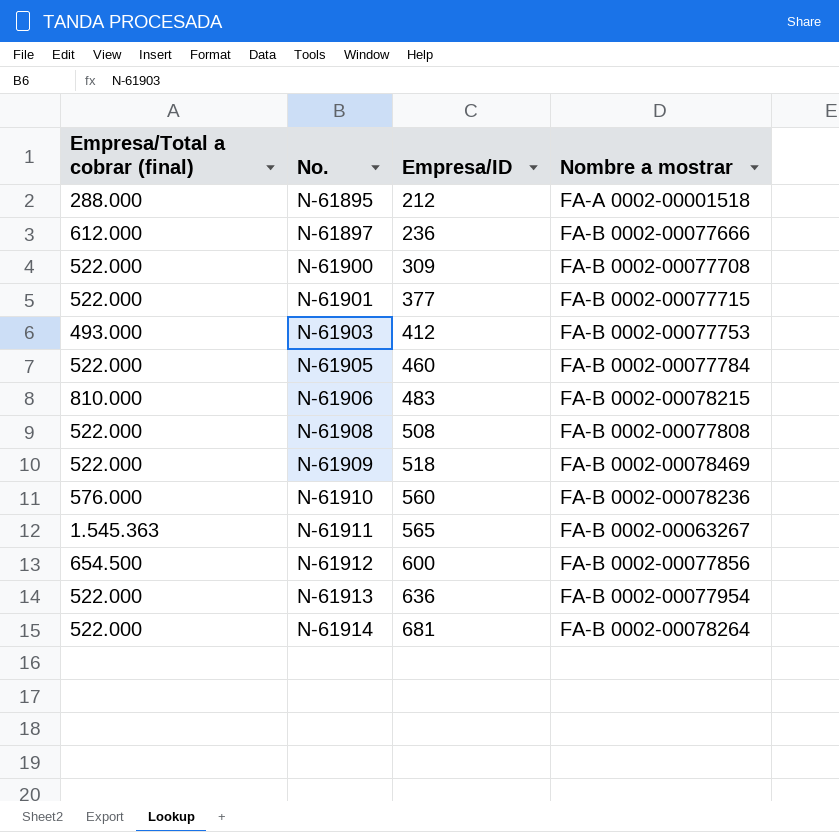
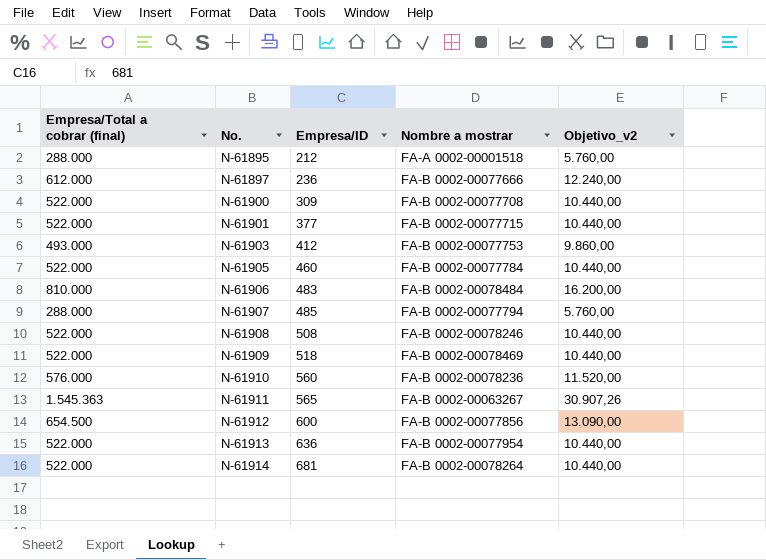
column Objetivo_v2 | formula: none -> [Empresa/Total a cobrar (final)] * 0,02
N-61906 | Nombre a mostrar: FA-B 0002-00078215 -> FA-B 0002-00078484
row N-61907: none -> 288.000 | 485 | FA-B 0002-00077794 | 5.760,00
N-61908 | Nombre a mostrar: FA-B 0002-00077808 -> FA-B 0002-00078246

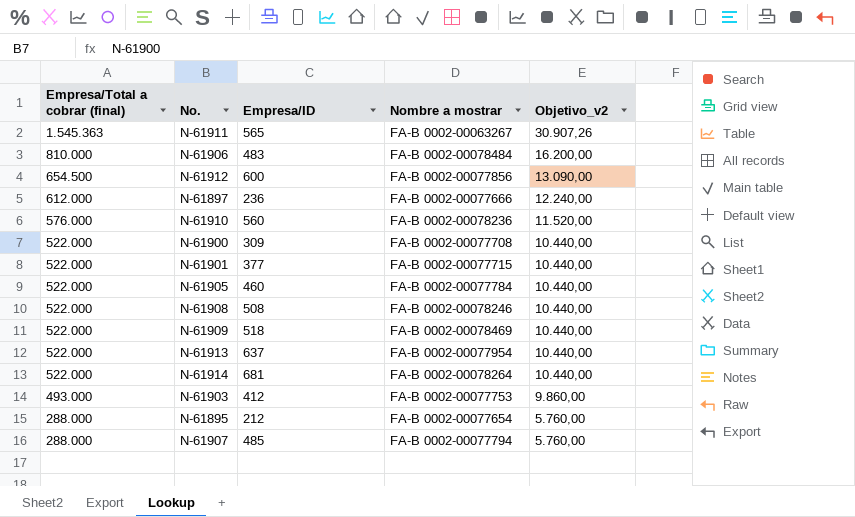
row order: No. ascending -> Empresa/Total a cobrar (final) descending
N-61913 | Empresa/ID: 636 -> 637
N-61895 | Nombre a mostrar: FA-A 0002-00001518 -> FA-B 0002-00077654

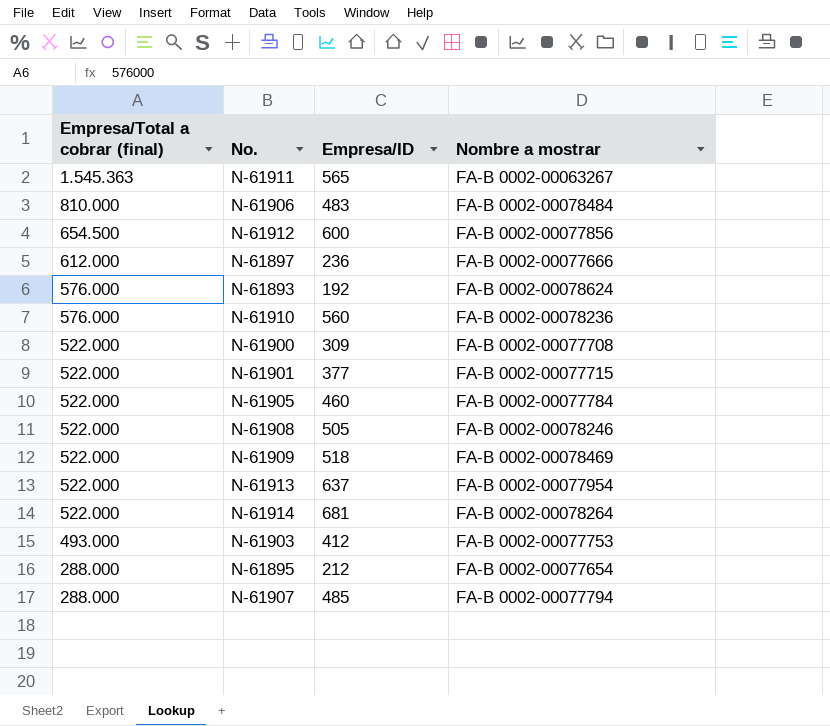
column Objetivo_v2 | formula: [Empresa/Total a cobrar (final)] * 0,02 -> none
row N-61893: none -> 576.000 | 192 | FA-B 0002-00078624
N-61908 | Empresa/ID: 508 -> 505

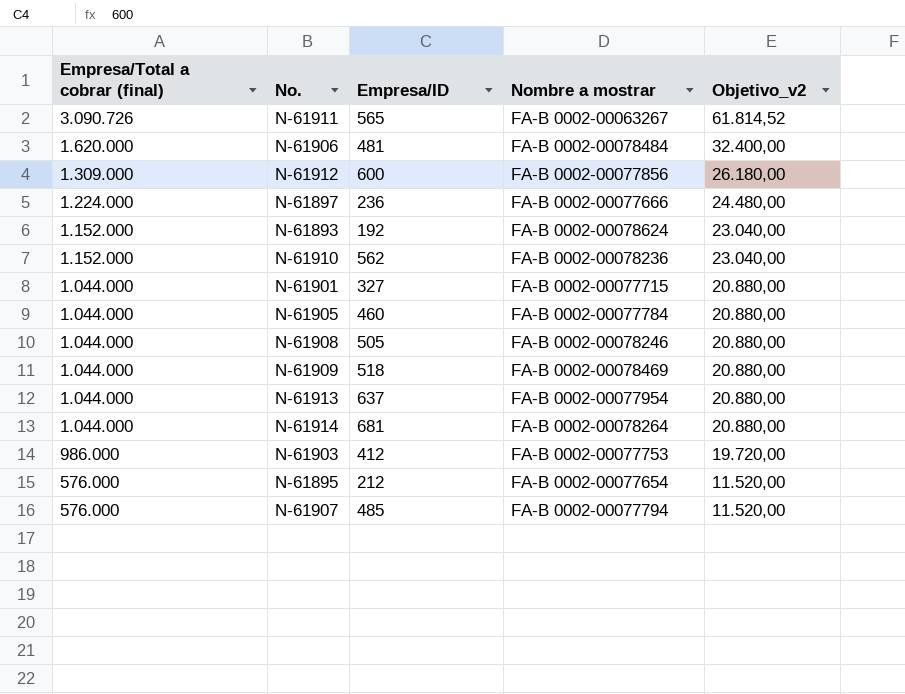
column Objetivo_v2 | formula: none -> [Empresa/Total a cobrar (final)] * 0,02
row N-61900: 522.000 | 309 | FA-B 0002-00077708 -> none
N-61911 | Empresa/Total a cobrar (final): 1.545.363 -> 3.090.726
N-61906 | Empresa/Total a cobrar (final): 810.000 -> 1.620.000
N-61906 | Empresa/ID: 483 -> 481
N-61912 | Empresa/Total a cobrar (final): 654.500 -> 1.309.000
N-61897 | Empresa/Total a cobrar (final): 612.000 -> 1.224.000
N-61893 | Empresa/Total a cobrar (final): 576.000 -> 1.152.000
N-61910 | Empresa/Total a cobrar (final): 576.000 -> 1.152.000
N-61910 | Empresa/ID: 560 -> 562
N-61901 | Empresa/Total a cobrar (final): 522.000 -> 1.044.000
N-61901 | Empresa/ID: 377 -> 327
N-61905 | Empresa/Total a cobrar (final): 522.000 -> 1.044.000
N-61908 | Empresa/Total a cobrar (final): 522.000 -> 1.044.000
N-61909 | Empresa/Total a cobrar (final): 522.000 -> 1.044.000
N-61913 | Empresa/Total a cobrar (final): 522.000 -> 1.044.000
N-61914 | Empresa/Total a cobrar (final): 522.000 -> 1.044.000
N-61903 | Empresa/Total a cobrar (final): 493.000 -> 986.000
N-61895 | Empresa/Total a cobrar (final): 288.000 -> 576.000
N-61907 | Empresa/Total a cobrar (final): 288.000 -> 576.000

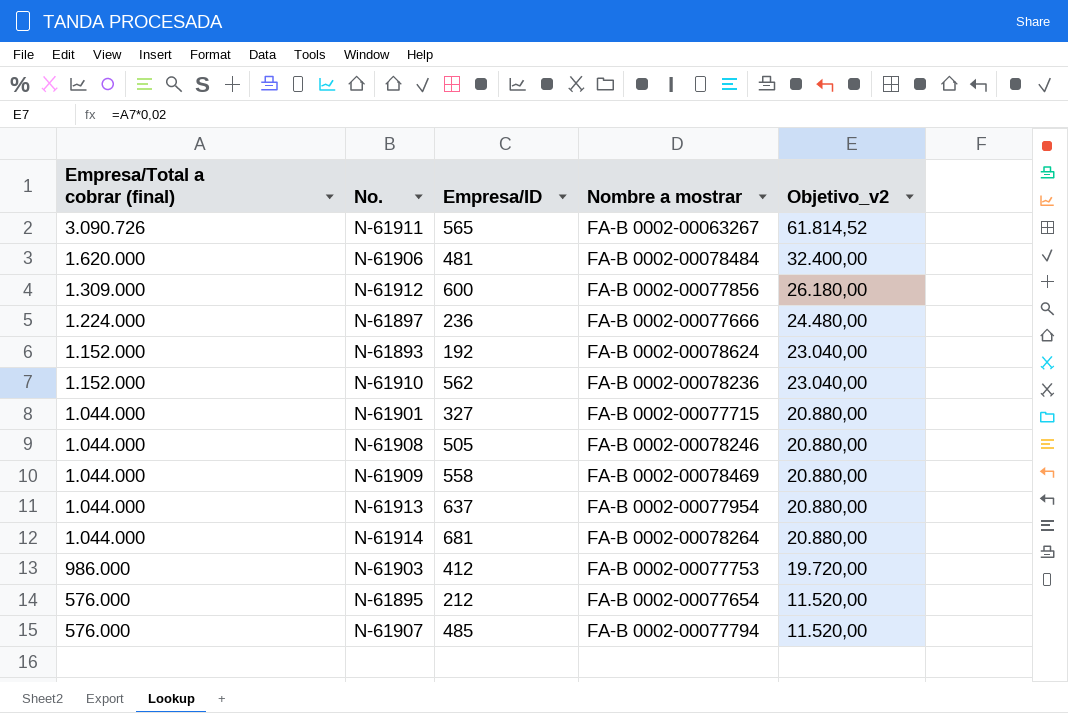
row N-61905: 1.044.000 | 460 | FA-B 0002-00077784 | 20.880,00 -> none
N-61909 | Empresa/ID: 518 -> 558

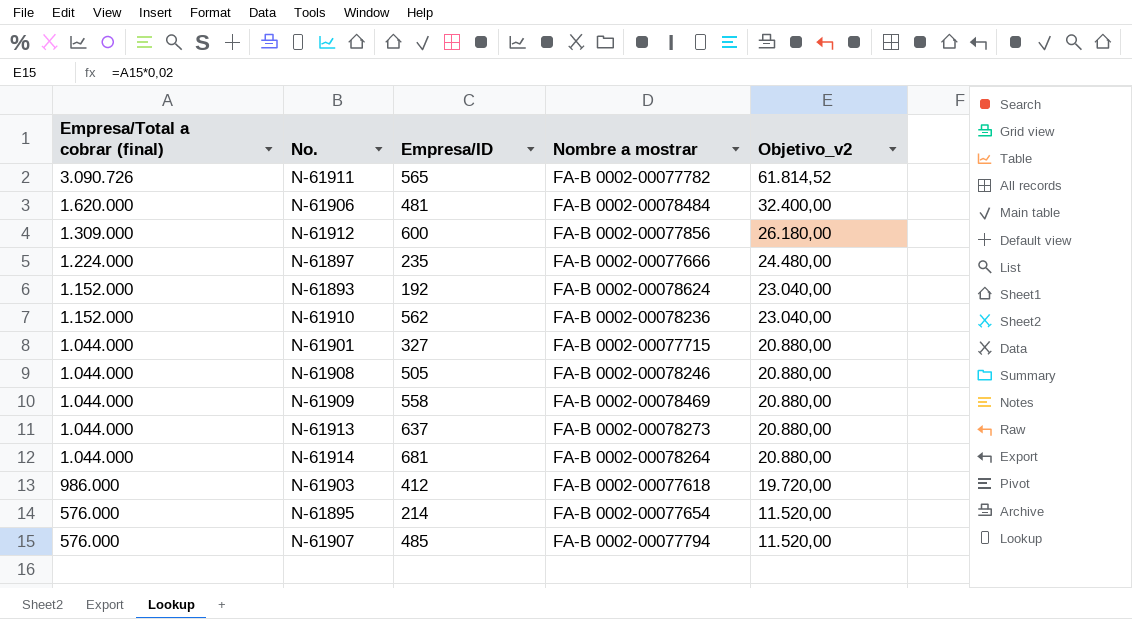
N-61911 | Nombre a mostrar: FA-B 0002-00063267 -> FA-B 0002-00077782
N-61897 | Empresa/ID: 236 -> 235
N-61913 | Nombre a mostrar: FA-B 0002-00077954 -> FA-B 0002-00078273
N-61903 | Nombre a mostrar: FA-B 0002-00077753 -> FA-B 0002-00077618
N-61895 | Empresa/ID: 212 -> 214

